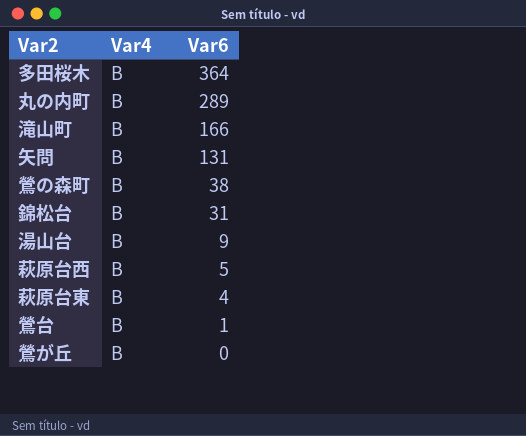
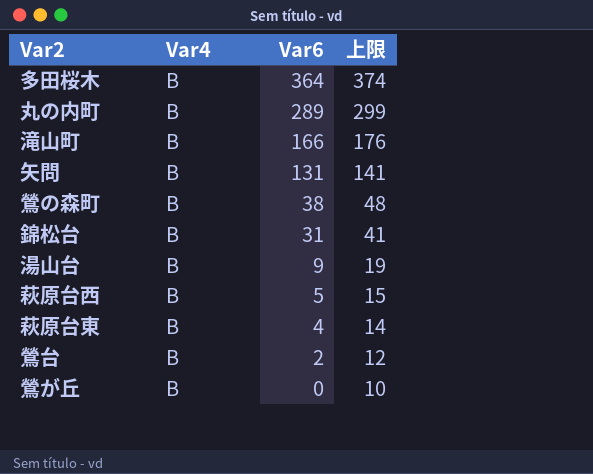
column 上限 | formula: none -> [Var6] + 10
鶯台 | Var6: 1 -> 2

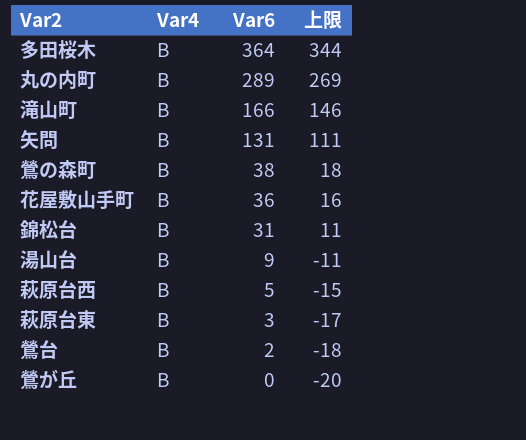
column 上限 | formula: [Var6] + 10 -> [Var6] - 20
row 花屋敷山手町: none -> B | 36 | 16
萩原台東 | Var6: 4 -> 3

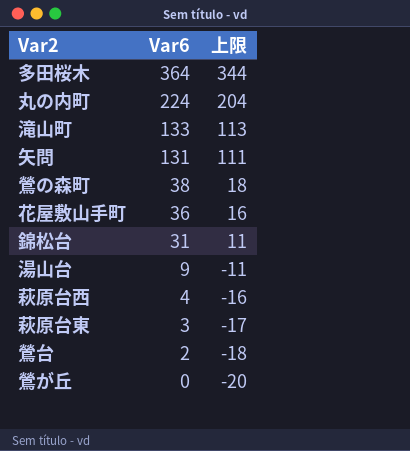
column Var4 | position: 2 -> none
丸の内町 | Var6: 289 -> 224
丸の内町 | 上限: 269 -> 204
滝山町 | Var6: 166 -> 133
滝山町 | 上限: 146 -> 113
萩原台西 | Var6: 5 -> 4
萩原台西 | 上限: -15 -> -16

